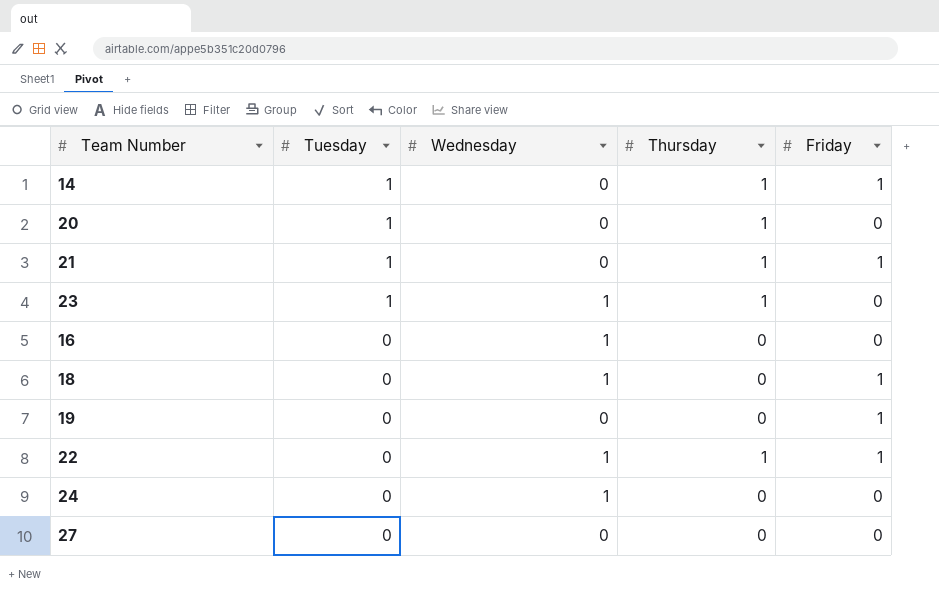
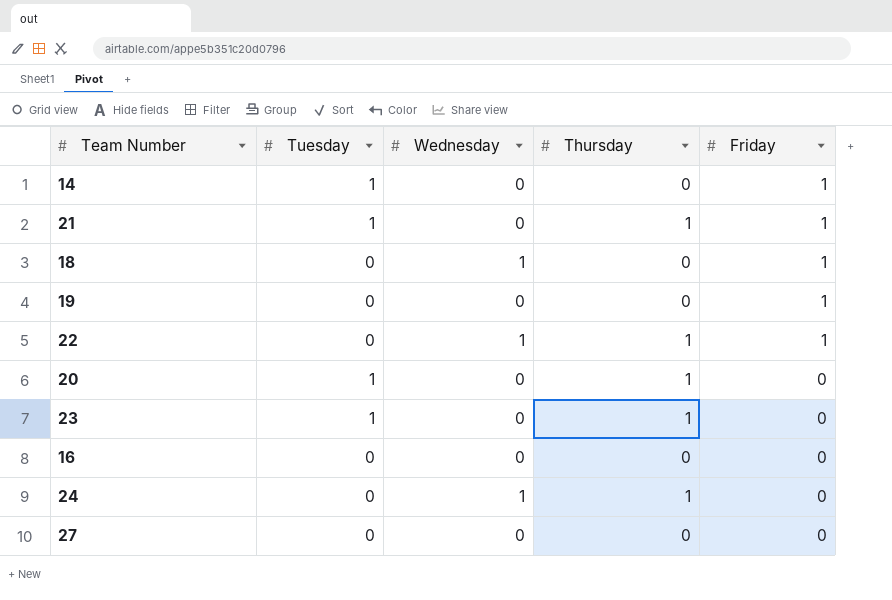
row order: Tuesday descending -> Friday descending
14 | Thursday: 1 -> 0
23 | Wednesday: 1 -> 0
16 | Wednesday: 1 -> 0
24 | Thursday: 0 -> 1

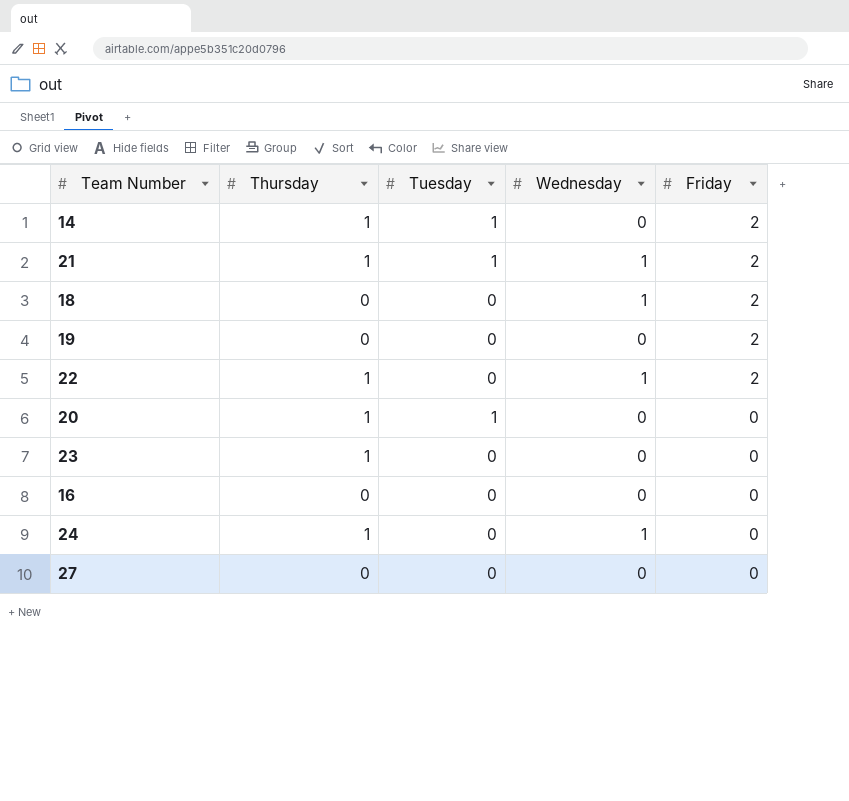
column Thursday | position: 4 -> 2
14 | Thursday: 0 -> 1
14 | Friday: 1 -> 2
21 | Wednesday: 0 -> 1
21 | Friday: 1 -> 2
18 | Friday: 1 -> 2
19 | Friday: 1 -> 2
22 | Friday: 1 -> 2
23 | Tuesday: 1 -> 0

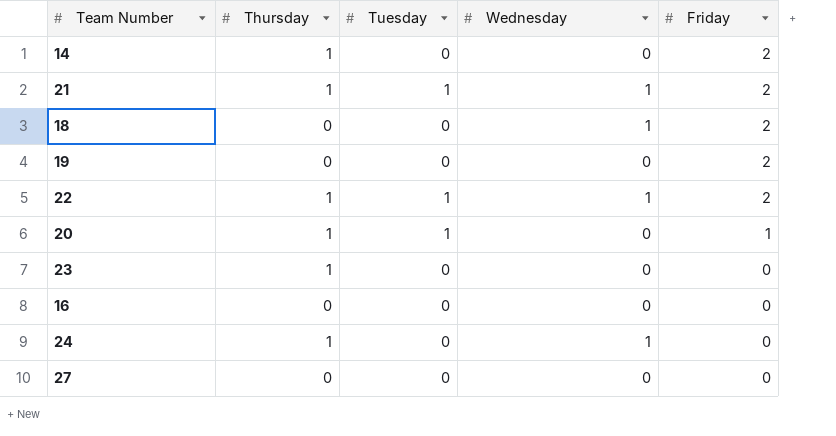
14 | Tuesday: 1 -> 0
22 | Tuesday: 0 -> 1
20 | Friday: 0 -> 1

